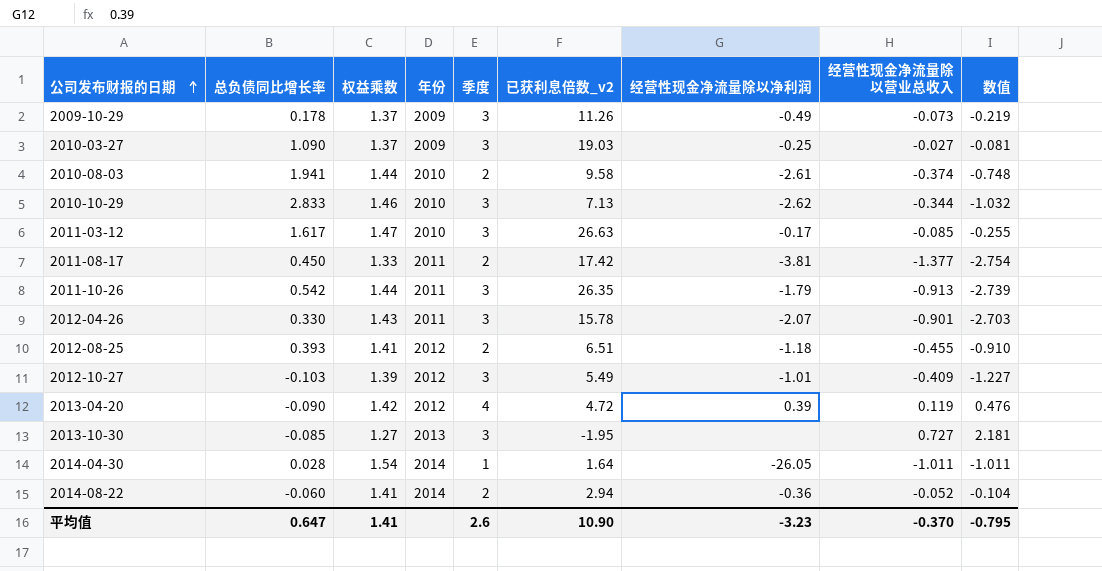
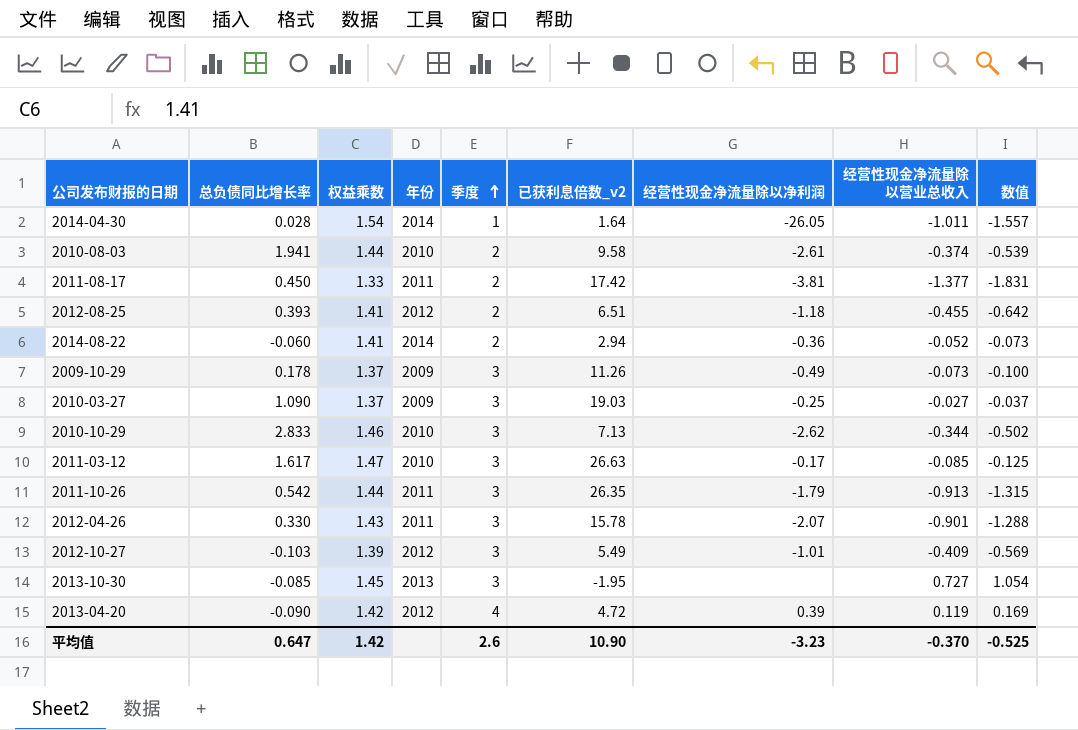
row order: 公司发布财报的日期 ascending -> 季度 ascending
column 数值 | formula: [季度] * [经营性现金净流量除以营业总收入] -> [权益乘数] * [经营性现金净流量除以营业总收入]
2013-10-30 | 权益乘数: 1.27 -> 1.45
平均值 | 权益乘数: 1.41 -> 1.42
平均值 | 数值: -0.795 -> -0.525

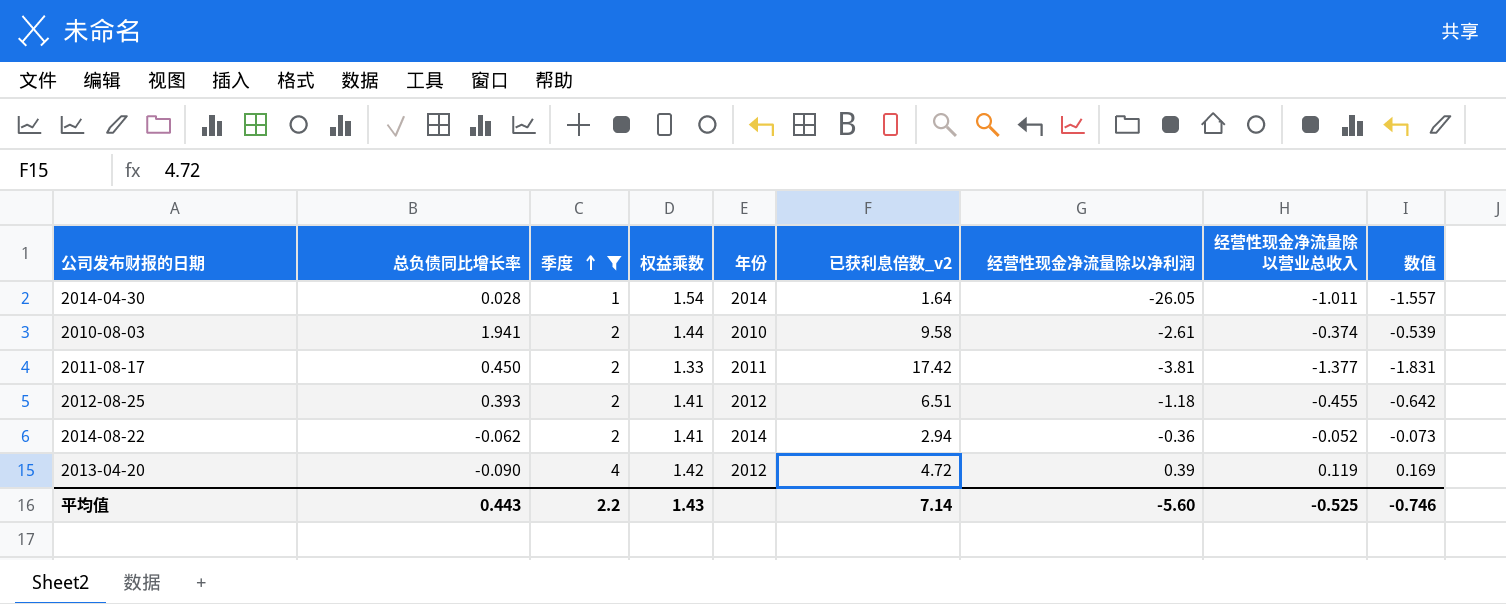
filter: none -> 季度 != 3
column 季度 | position: 5 -> 3
2014-08-22 | 总负债同比增长率: -0.060 -> -0.062
平均值 | 总负债同比增长率: 0.647 -> 0.443
平均值 | 季度: 2.6 -> 2.2
平均值 | 权益乘数: 1.42 -> 1.43
平均值 | 已获利息倍数_v2: 10.90 -> 7.14
平均值 | 经营性现金净流量除以净利润: -3.23 -> -5.60
平均值 | 经营性现金净流量除以营业总收入: -0.370 -> -0.525
平均值 | 数值: -0.525 -> -0.746

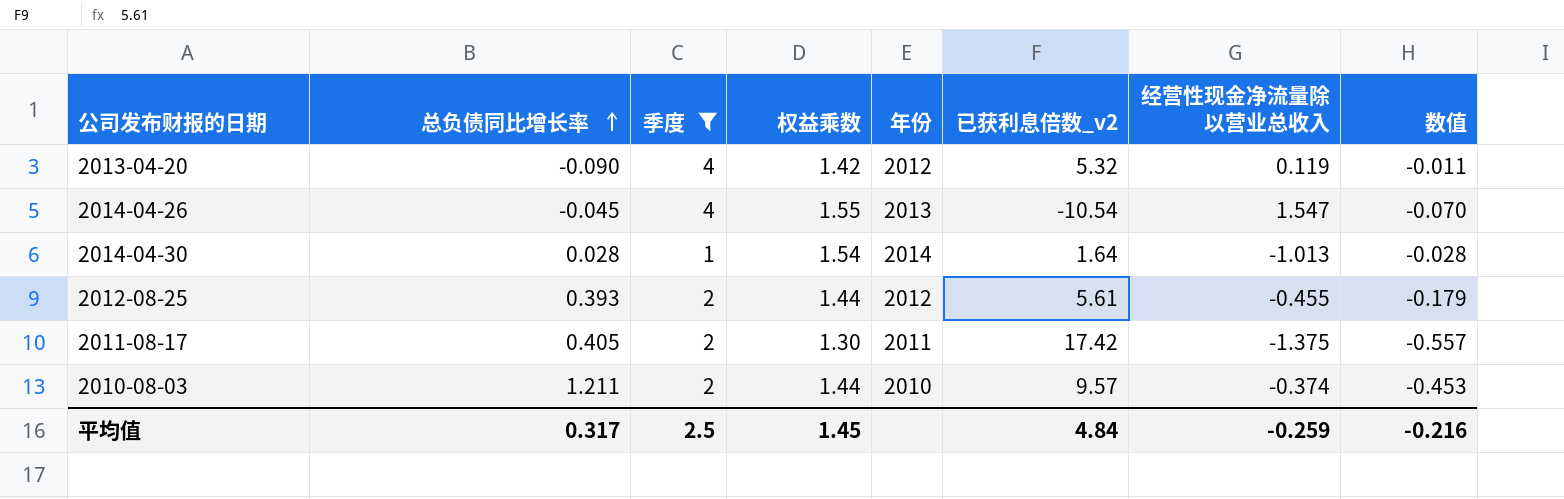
row order: 季度 ascending -> 总负债同比增长率 ascending
column 经营性现金净流量除以净利润 | position: 7 -> none
column 数值 | formula: [权益乘数] * [经营性现金净流量除以营业总收入] -> [总负债同比增长率] * [经营性现金净流量除以营业总收入]
row 2014-08-22: -0.062 | 2 | 1.41 | 2014 | 2.94 | -0.36 | -0.052 | -0.073 -> none
2013-04-20 | 已获利息倍数_v2: 4.72 -> 5.32
row 2014-04-26: none -> -0.045 | 4 | 1.55 | 2013 | -10.54 | 1.547 | -0.070
2014-04-30 | 经营性现金净流量除以营业总收入: -1.011 -> -1.013
2012-08-25 | 权益乘数: 1.41 -> 1.44
2012-08-25 | 已获利息倍数_v2: 6.51 -> 5.61
2011-08-17 | 总负债同比增长率: 0.450 -> 0.405
2011-08-17 | 权益乘数: 1.33 -> 1.30
2011-08-17 | 经营性现金净流量除以营业总收入: -1.377 -> -1.375
2010-08-03 | 总负债同比增长率: 1.941 -> 1.211
2010-08-03 | 已获利息倍数_v2: 9.58 -> 9.57
平均值 | 总负债同比增长率: 0.443 -> 0.317
平均值 | 季度: 2.2 -> 2.5
平均值 | 权益乘数: 1.43 -> 1.45
平均值 | 已获利息倍数_v2: 7.14 -> 4.84
平均值 | 经营性现金净流量除以营业总收入: -0.525 -> -0.259
平均值 | 数值: -0.746 -> -0.216

